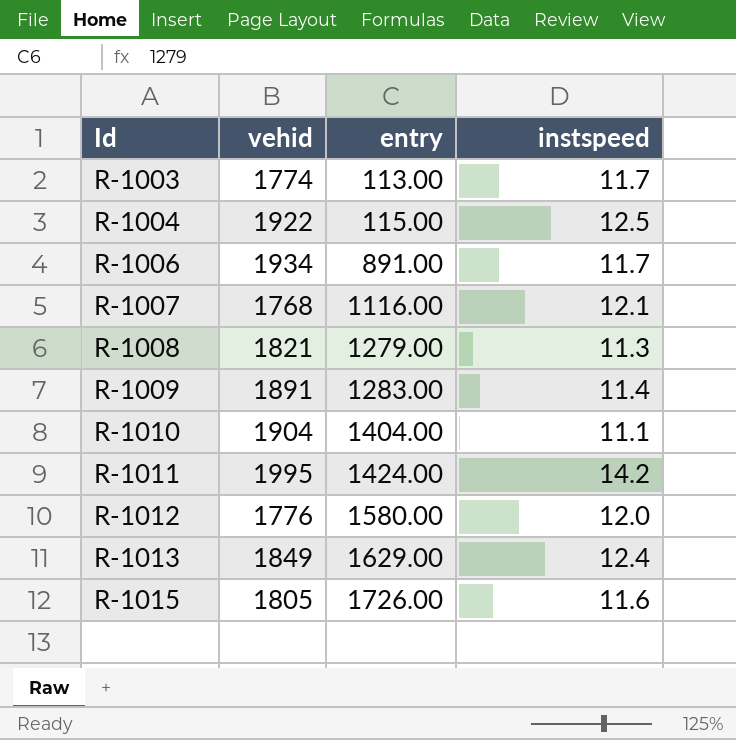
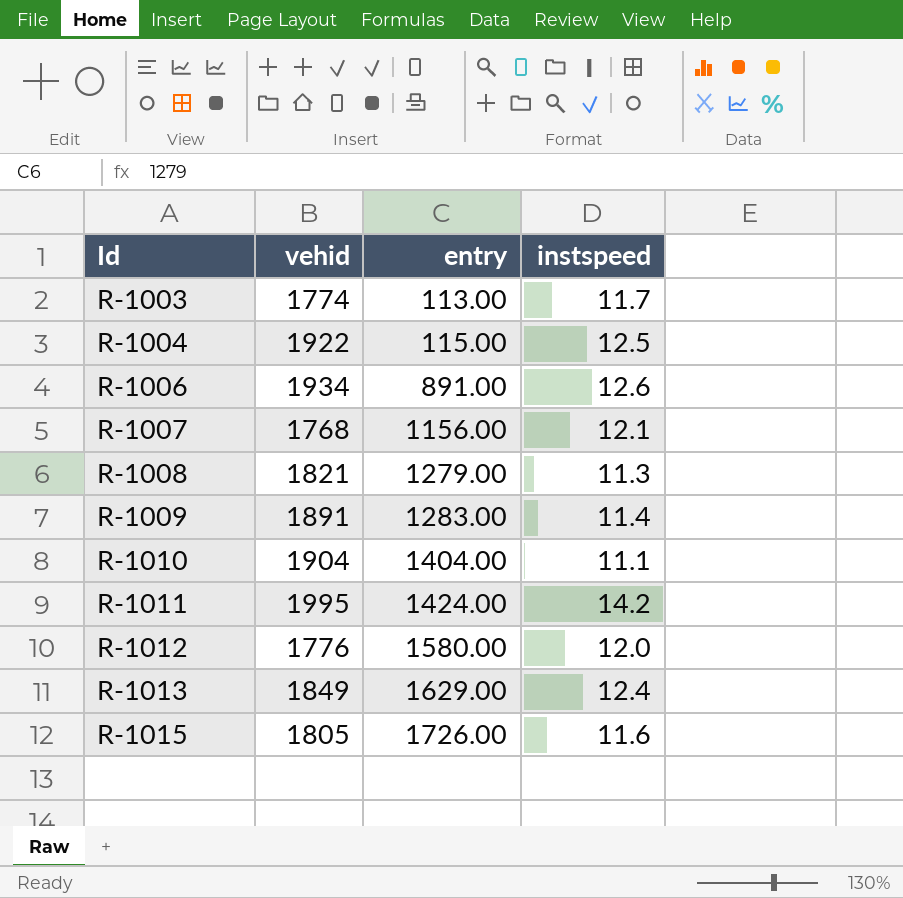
R-1006 | instspeed: 11.7 -> 12.6
R-1007 | entry: 1116.00 -> 1156.00

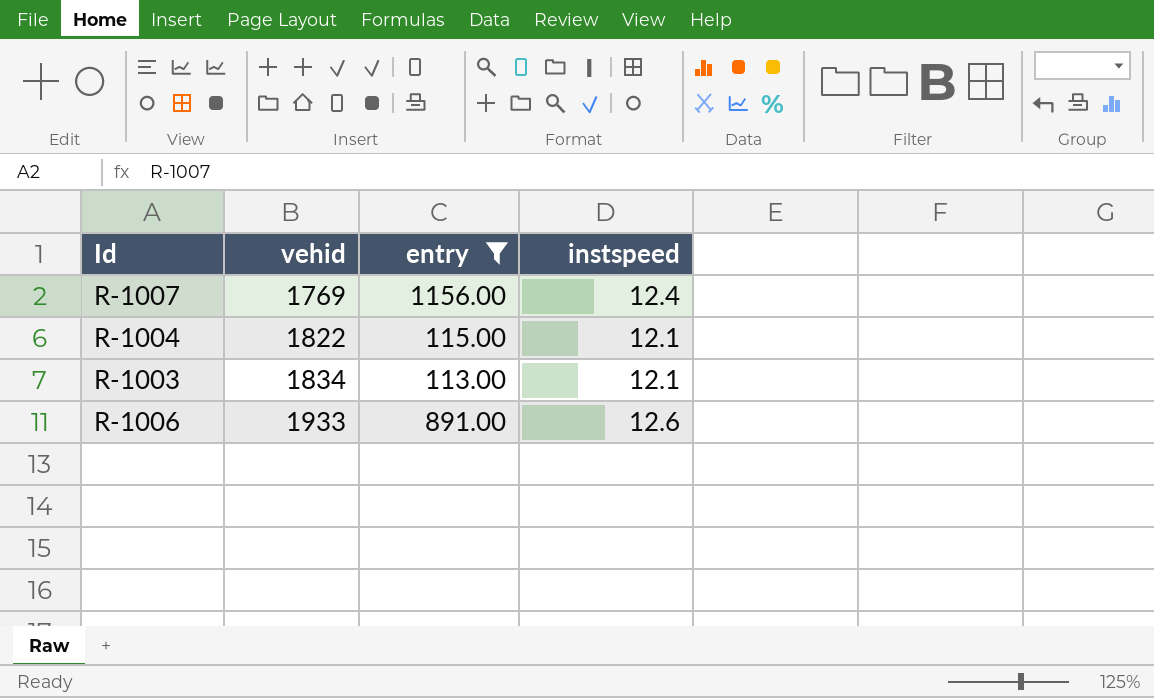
filter: none -> entry <= 1156.00
row order: Id ascending -> vehid ascending
R-1007 | vehid: 1768 -> 1769
R-1007 | instspeed: 12.1 -> 12.4
R-1004 | vehid: 1922 -> 1822
R-1004 | instspeed: 12.5 -> 12.1
R-1003 | vehid: 1774 -> 1834
R-1003 | instspeed: 11.7 -> 12.1
R-1006 | vehid: 1934 -> 1933

